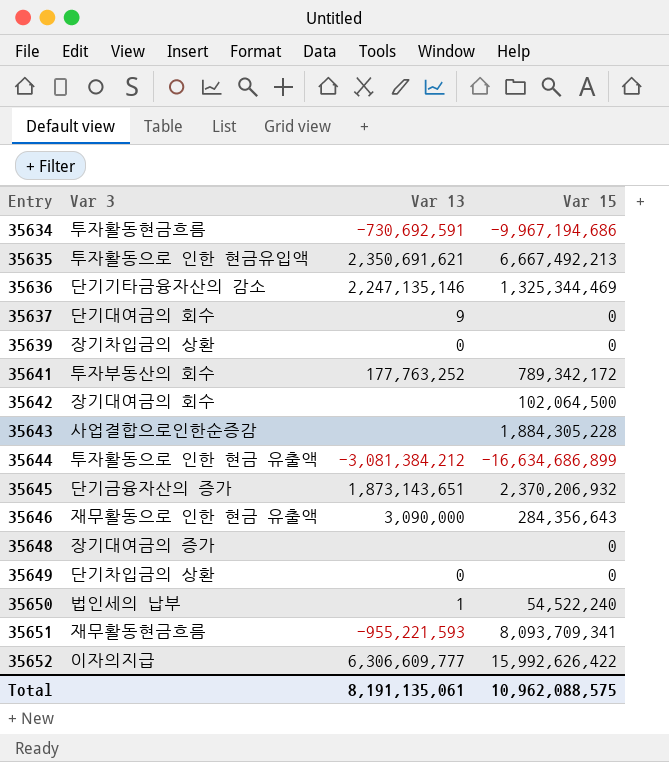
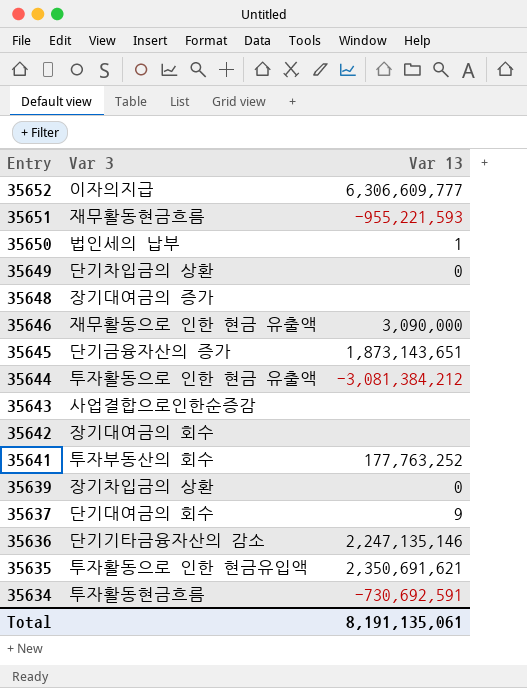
row order: Entry ascending -> Entry descending
column Var 15 | position: 4 -> none

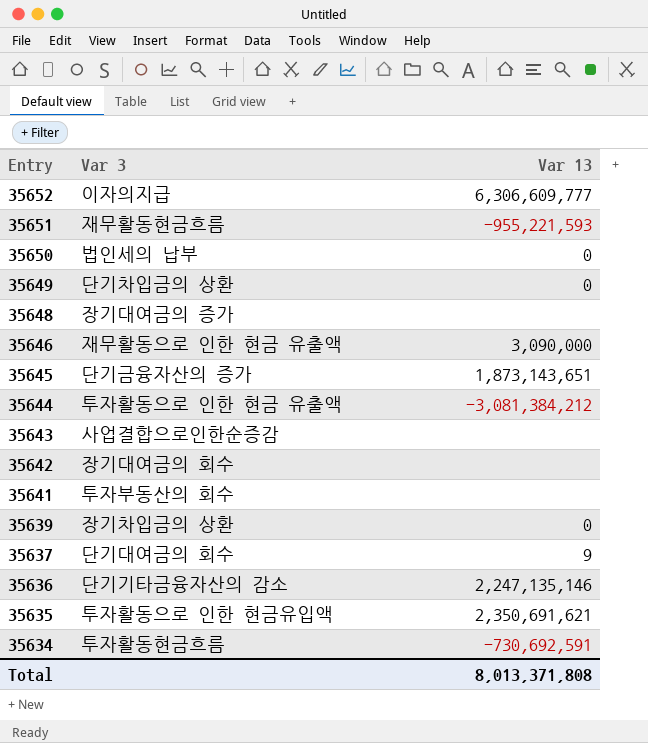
35650 | Var 13: 1 -> 0
35641 | Var 13: 177,763,252 -> none
Total | Var 13: 8,191,135,061 -> 8,013,371,808

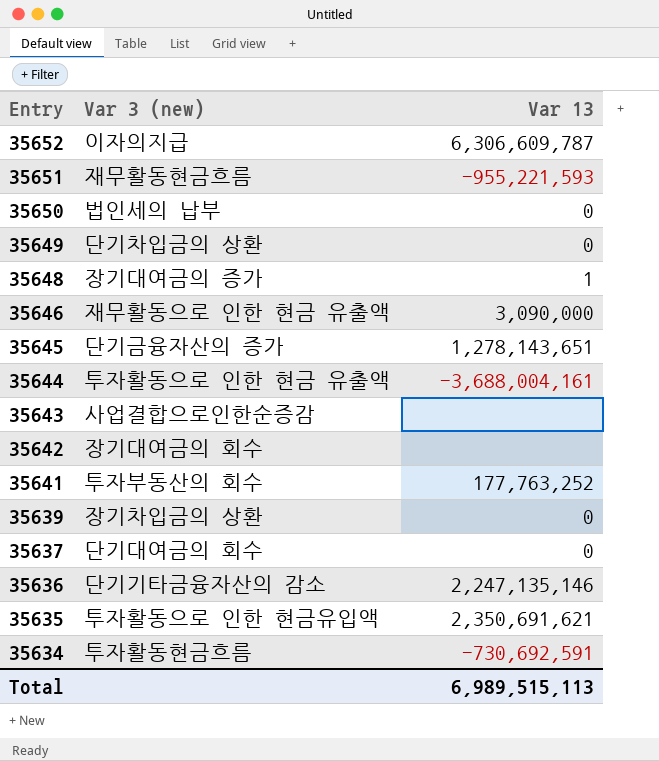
column name: Var 3 -> Var 3 (new)
35652 | Var 13: 6,306,609,777 -> 6,306,609,787
35648 | Var 13: none -> 1
35645 | Var 13: 1,873,143,651 -> 1,278,143,651
35644 | Var 13: -3,081,384,212 -> -3,688,004,161
35641 | Var 13: none -> 177,763,252
35637 | Var 13: 9 -> 0
Total | Var 13: 8,013,371,808 -> 6,989,515,113

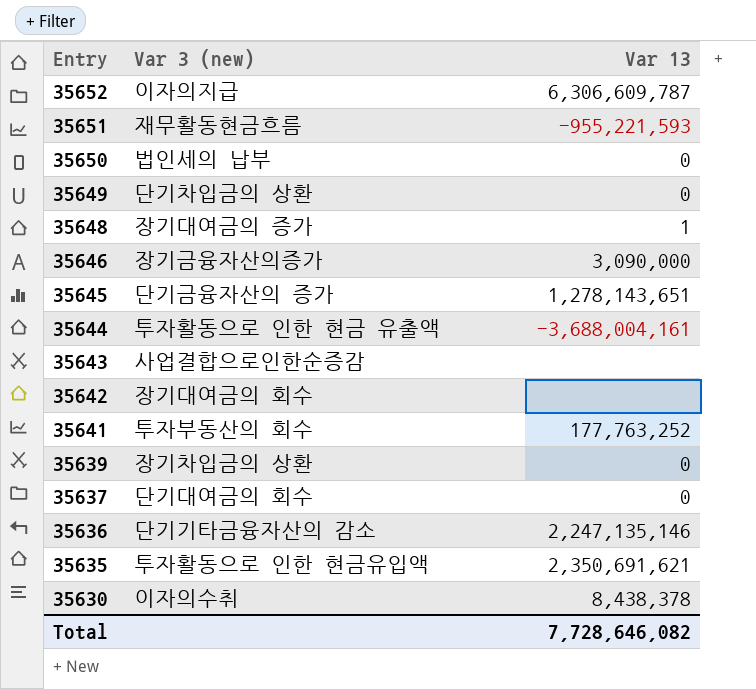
row 35634: 투자활동현금흐름 | -730,692,591 -> none
35646 | Var 3 (new): 재무활동으로 인한 현금 유출액 -> 장기금융자산의증가
row 35630: none -> 이자의수취 | 8,438,378
Total | Var 13: 6,989,515,113 -> 7,728,646,082

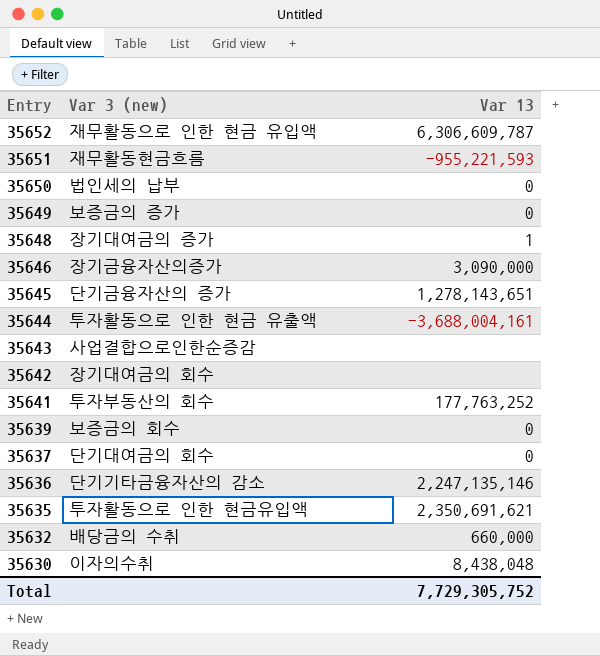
35652 | Var 3 (new): 이자의지급 -> 재무활동으로 인한 현금 유입액
35649 | Var 3 (new): 단기차입금의 상환 -> 보증금의 증가
35639 | Var 3 (new): 장기차입금의 상환 -> 보증금의 회수
row 35632: none -> 배당금의 수취 | 660,000
35630 | Var 13: 8,438,378 -> 8,438,048
Total | Var 13: 7,728,646,082 -> 7,729,305,752

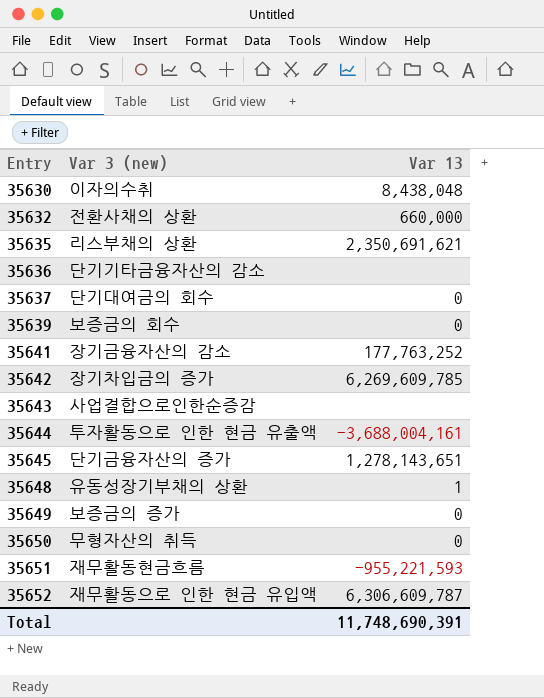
row order: Entry descending -> Entry ascending
row 35646: 장기금융자산의증가 | 3,090,000 -> none
35632 | Var 3 (new): 배당금의 수취 -> 전환사채의 상환
35635 | Var 3 (new): 투자활동으로 인한 현금유입액 -> 리스부채의 상환
35636 | Var 13: 2,247,135,146 -> none
35641 | Var 3 (new): 투자부동산의 회수 -> 장기금융자산의 감소
35642 | Var 3 (new): 장기대여금의 회수 -> 장기차입금의 증가
35642 | Var 13: none -> 6,269,609,785
35648 | Var 3 (new): 장기대여금의 증가 -> 유동성장기부채의 상환
35650 | Var 3 (new): 법인세의 납부 -> 무형자산의 취득
Total | Var 13: 7,729,305,752 -> 11,748,690,391

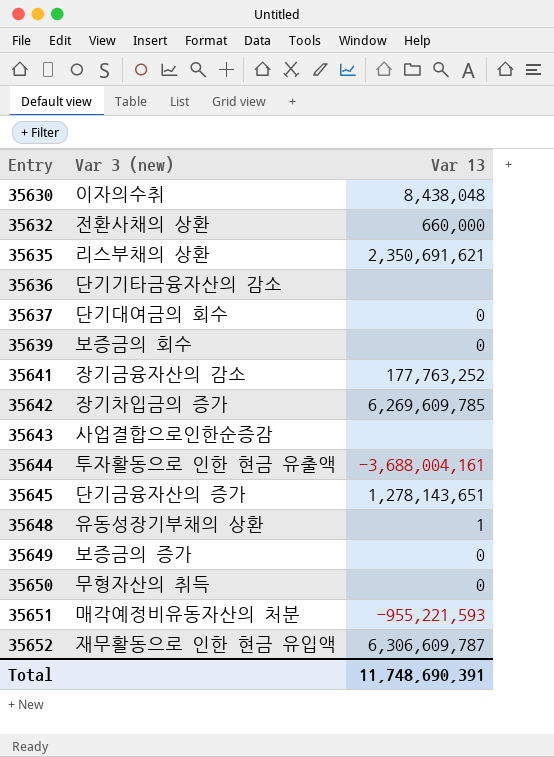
35651 | Var 3 (new): 재무활동현금흐름 -> 매각예정비유동자산의 처분

